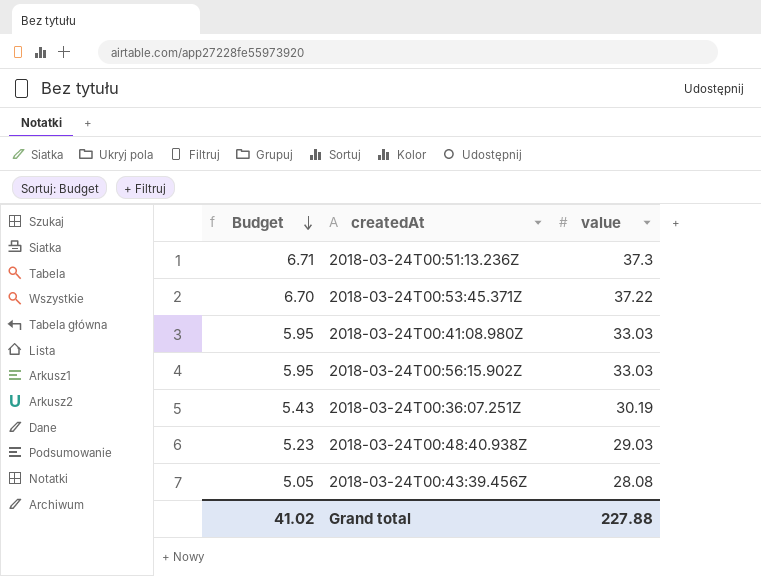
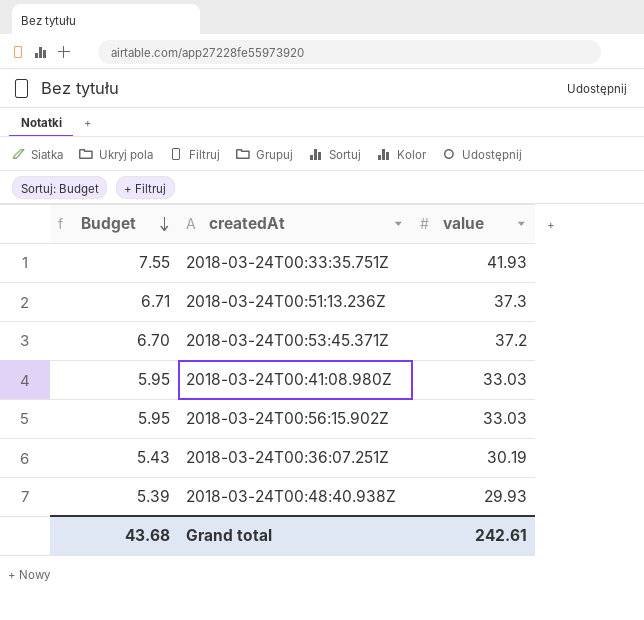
row 2018-03-24T00:43:39.456Z: 5.05 | 28.08 -> none
row 2018-03-24T00:33:35.751Z: none -> 7.55 | 41.93
2018-03-24T00:53:45.371Z | value: 37.22 -> 37.2
2018-03-24T00:48:40.938Z | Budget: 5.23 -> 5.39
2018-03-24T00:48:40.938Z | value: 29.03 -> 29.93
Grand total | Budget: 41.02 -> 43.68
Grand total | value: 227.88 -> 242.61

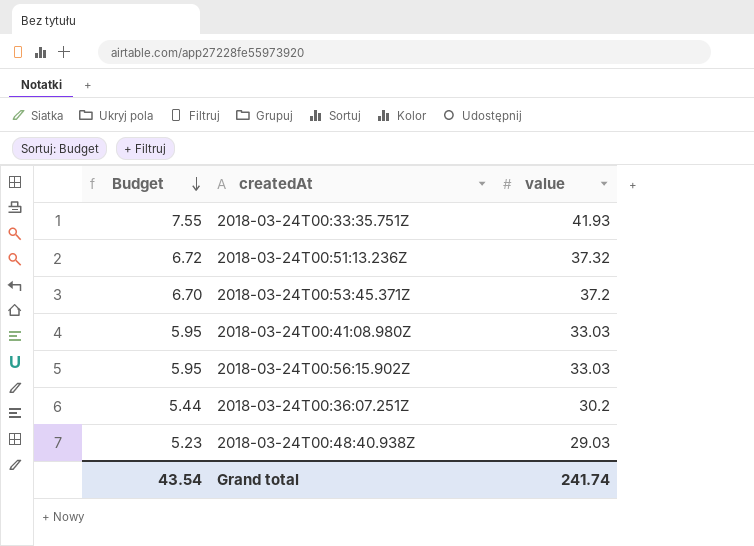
2018-03-24T00:51:13.236Z | Budget: 6.71 -> 6.72
2018-03-24T00:51:13.236Z | value: 37.3 -> 37.32
2018-03-24T00:36:07.251Z | Budget: 5.43 -> 5.44
2018-03-24T00:36:07.251Z | value: 30.19 -> 30.2
2018-03-24T00:48:40.938Z | Budget: 5.39 -> 5.23
2018-03-24T00:48:40.938Z | value: 29.93 -> 29.03
Grand total | Budget: 43.68 -> 43.54
Grand total | value: 242.61 -> 241.74

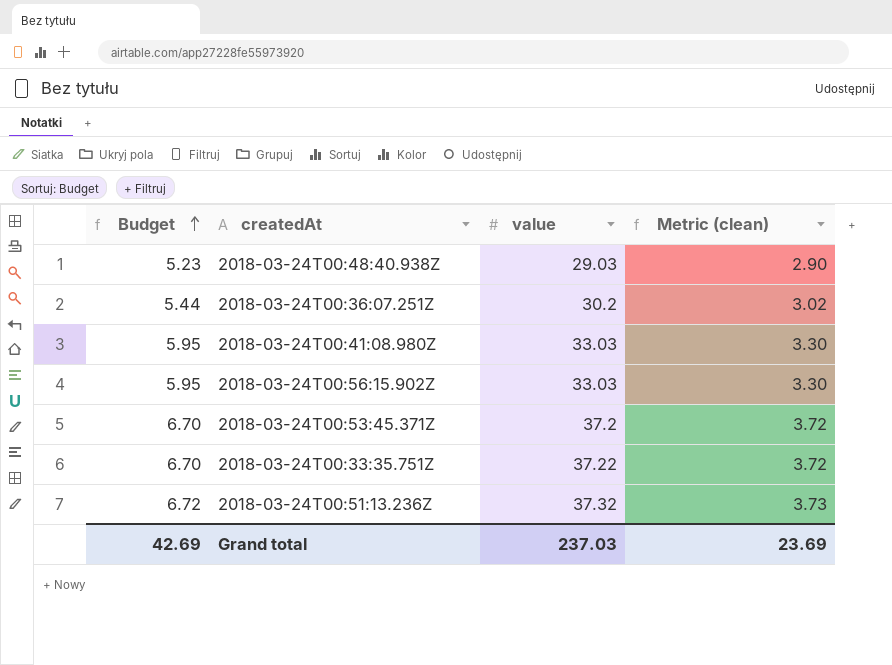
row order: Budget descending -> Budget ascending
column Metric (clean) | formula: none -> [value] * 0.1
2018-03-24T00:33:35.751Z | Budget: 7.55 -> 6.70
2018-03-24T00:33:35.751Z | value: 41.93 -> 37.22
Grand total | Budget: 43.54 -> 42.69
Grand total | value: 241.74 -> 237.03

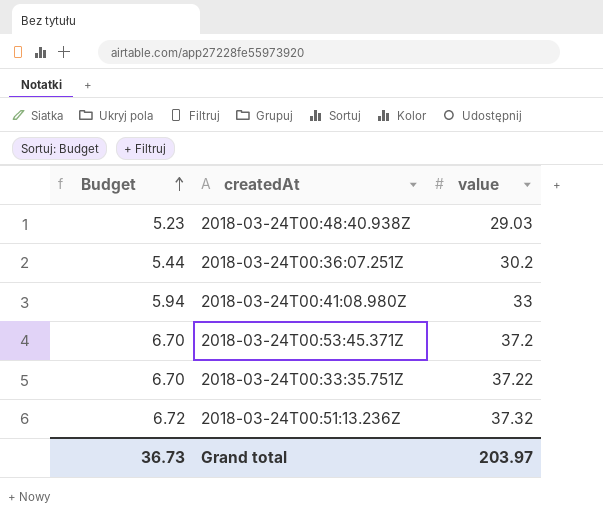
column Metric (clean) | formula: [value] * 0.1 -> none
row 2018-03-24T00:56:15.902Z: 5.95 | 33.03 | 3.30 -> none
2018-03-24T00:41:08.980Z | Budget: 5.95 -> 5.94
2018-03-24T00:41:08.980Z | value: 33.03 -> 33
Grand total | Budget: 42.69 -> 36.73
Grand total | value: 237.03 -> 203.97

